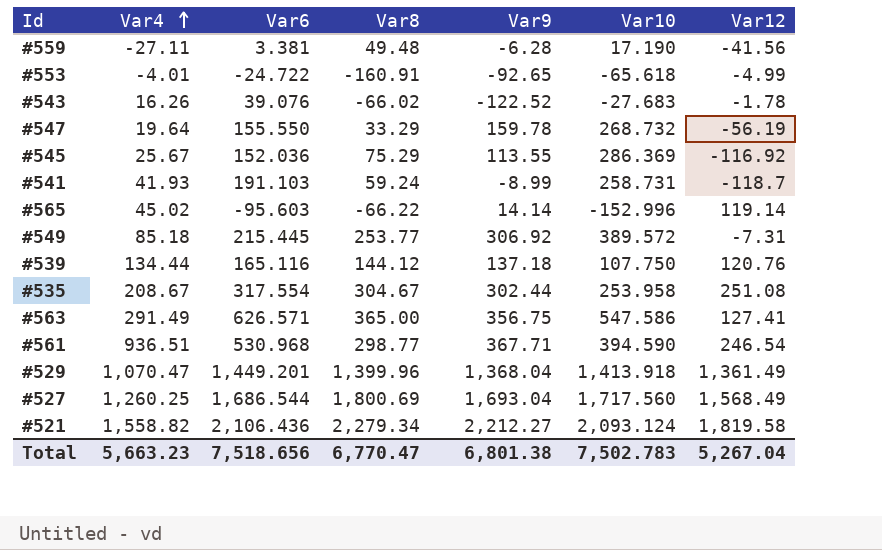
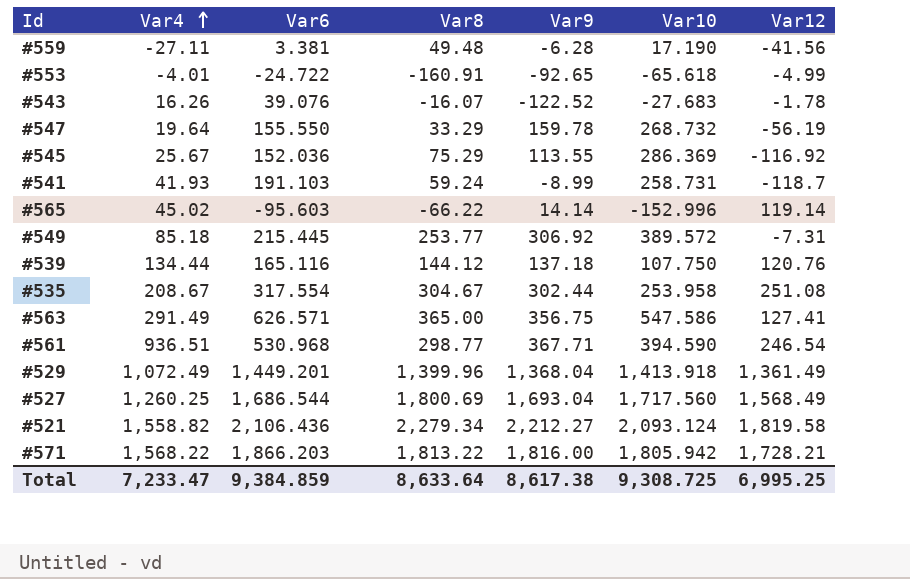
#543 | Var8: -66.02 -> -16.07
#529 | Var4: 1,070.47 -> 1,072.49
row #571: none -> 1,568.22 | 1,866.203 | 1,813.22 | 1,816.00 | 1,805.942 | 1,728.21
Total | Var4: 5,663.23 -> 7,233.47
Total | Var6: 7,518.656 -> 9,384.859
Total | Var8: 6,770.47 -> 8,633.64
Total | Var9: 6,801.38 -> 8,617.38
Total | Var10: 7,502.783 -> 9,308.725
Total | Var12: 5,267.04 -> 6,995.25

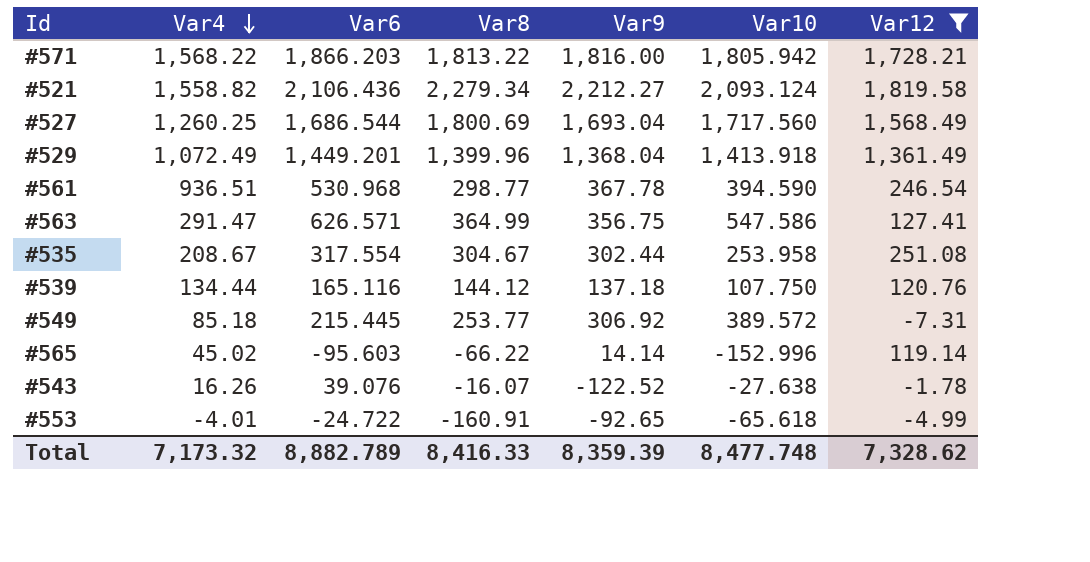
filter: none -> Var12 >= -7.31
row order: Var4 ascending -> Var4 descending
#561 | Var9: 367.71 -> 367.78
#563 | Var4: 291.49 -> 291.47
#563 | Var8: 365.00 -> 364.99
#543 | Var10: -27.683 -> -27.638
Total | Var4: 7,233.47 -> 7,173.32
Total | Var6: 9,384.859 -> 8,882.789
Total | Var8: 8,633.64 -> 8,416.33
Total | Var9: 8,617.38 -> 8,359.39
Total | Var10: 9,308.725 -> 8,477.748
Total | Var12: 6,995.25 -> 7,328.62

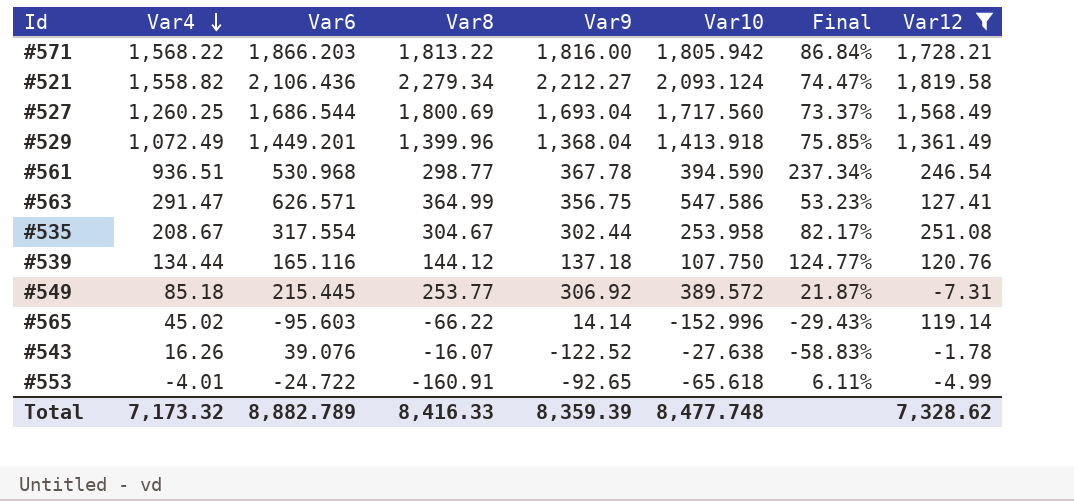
column Final | formula: none -> [Var4] / [Var10]

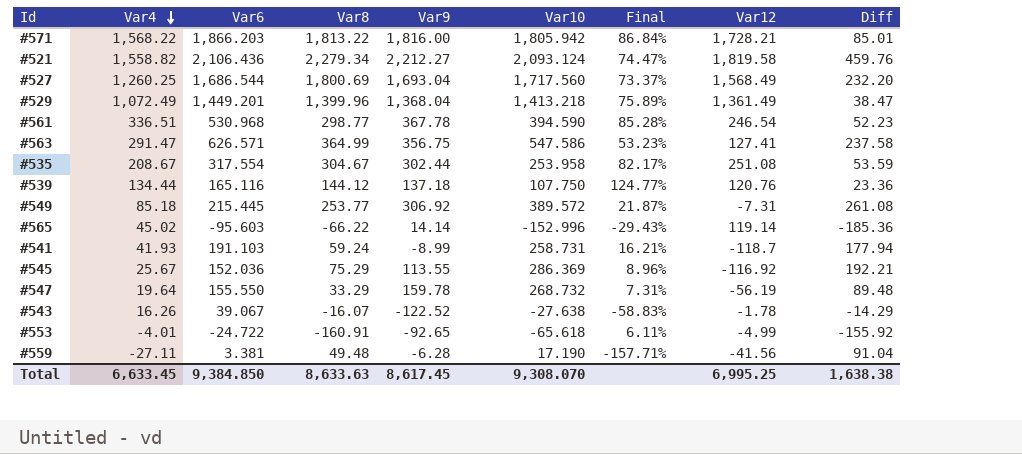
filter: Var12 >= -7.31 -> none
column Diff | formula: none -> [Var8] - [Var12]
#529 | Var10: 1,413.918 -> 1,413.218
#529 | Final: 75.85% -> 75.89%
#561 | Var4: 936.51 -> 336.51
#561 | Final: 237.34% -> 85.28%
#543 | Var6: 39.076 -> 39.067
Total | Var4: 7,173.32 -> 6,633.45
Total | Var6: 8,882.789 -> 9,384.850
Total | Var8: 8,416.33 -> 8,633.63
Total | Var9: 8,359.39 -> 8,617.45
Total | Var10: 8,477.748 -> 9,308.070
Total | Var12: 7,328.62 -> 6,995.25

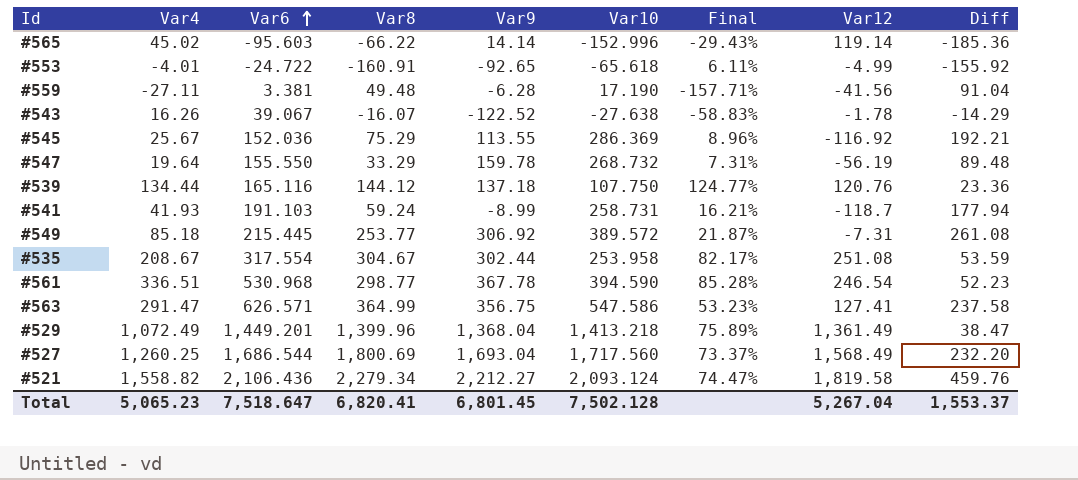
row order: Var4 descending -> Var6 ascending
row #571: 1,568.22 | 1,866.203 | 1,813.22 | 1,816.00 | 1,805.942 | 86.84% | 1,728.21 | 85.01 -> none
Total | Var4: 6,633.45 -> 5,065.23
Total | Var6: 9,384.850 -> 7,518.647
Total | Var8: 8,633.63 -> 6,820.41
Total | Var9: 8,617.45 -> 6,801.45
Total | Var10: 9,308.070 -> 7,502.128
Total | Var12: 6,995.25 -> 5,267.04
Total | Diff: 1,638.38 -> 1,553.37

